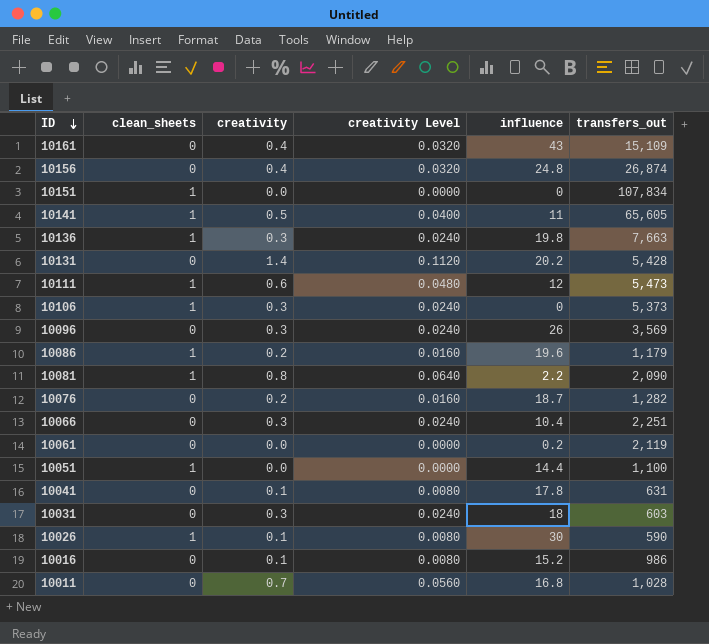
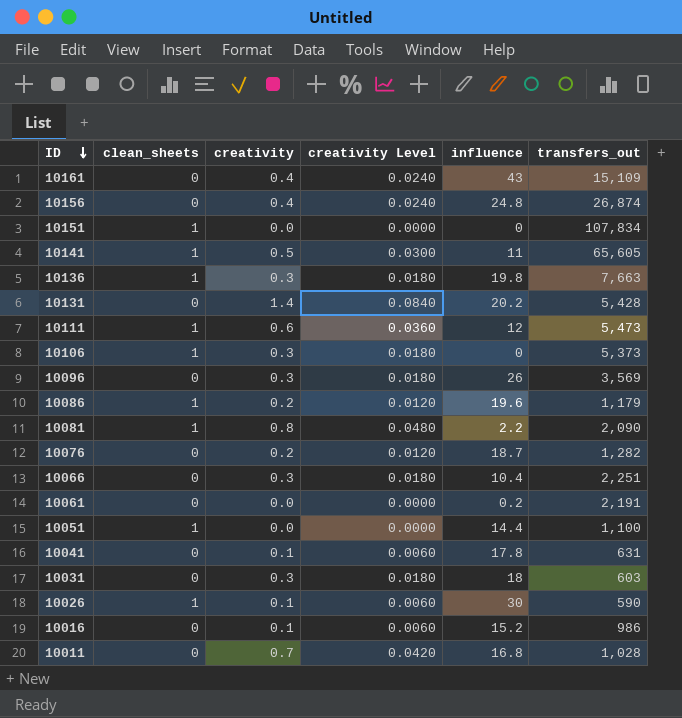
column creativity Level | formula: [creativity] * 0.08 -> [creativity] * 0.06
10061 | transfers_out: 2,119 -> 2,191

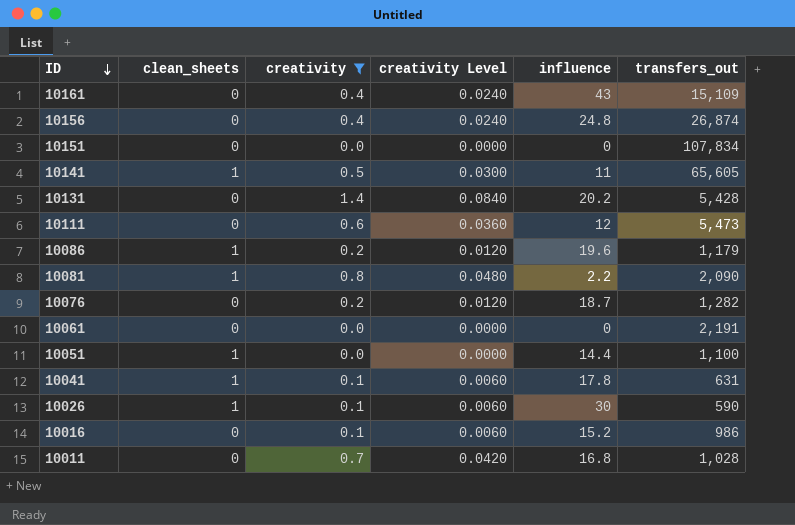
filter: none -> creativity != 0.3
10151 | clean_sheets: 1 -> 0
10111 | clean_sheets: 1 -> 0
10061 | influence: 0.2 -> 0
10041 | clean_sheets: 0 -> 1

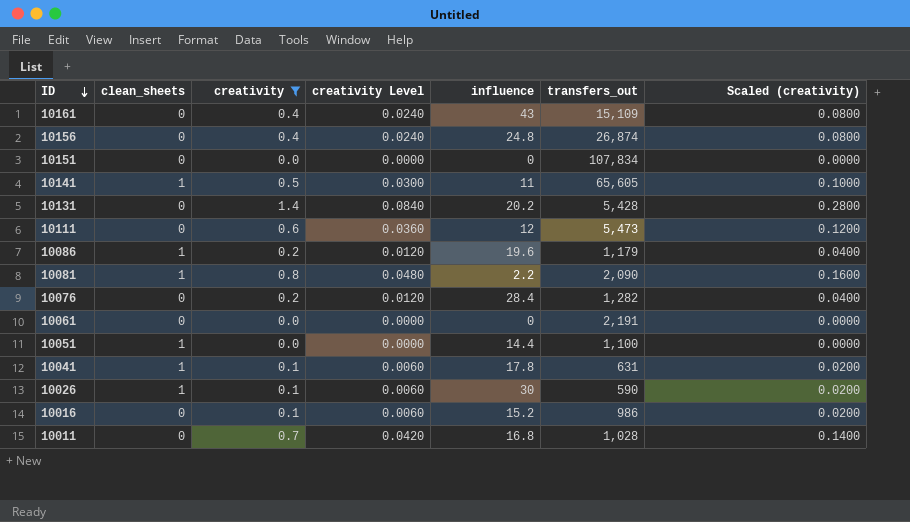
column Scaled (creativity) | formula: none -> [creativity] * 0.2
10076 | influence: 18.7 -> 28.4

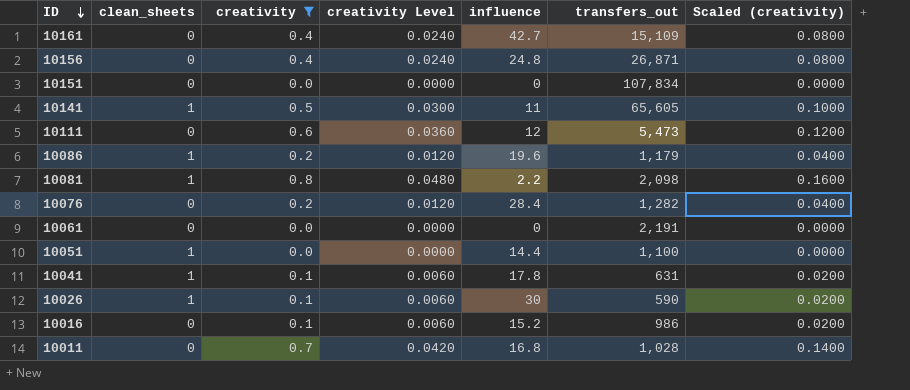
row 10131: 0 | 1.4 | 0.0840 | 20.2 | 5,428 | 0.2800 -> none
10161 | influence: 43 -> 42.7
10156 | transfers_out: 26,874 -> 26,871
10081 | transfers_out: 2,090 -> 2,098

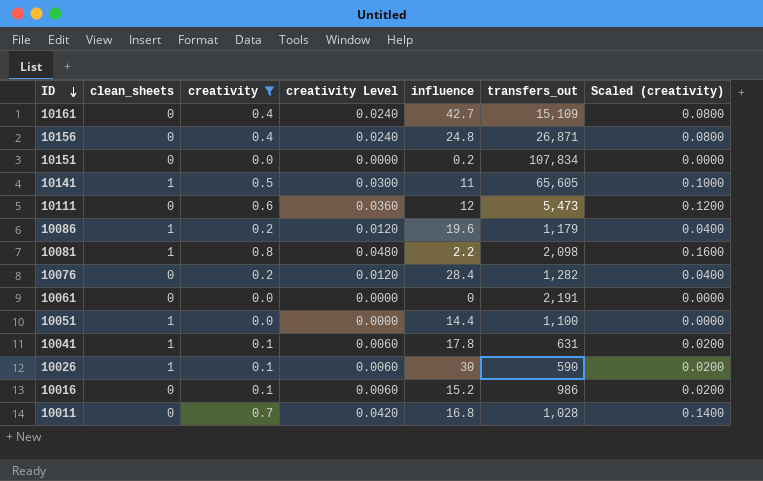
10151 | influence: 0 -> 0.2

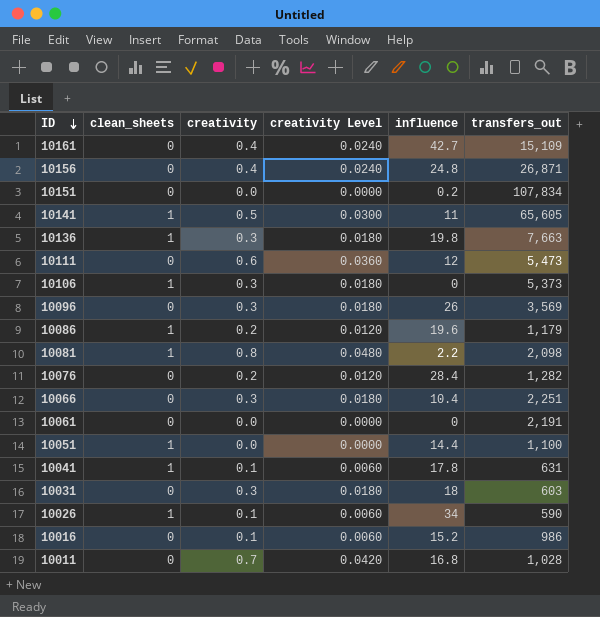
filter: creativity != 0.3 -> none
column Scaled (creativity) | formula: [creativity] * 0.2 -> none
10026 | influence: 30 -> 34

